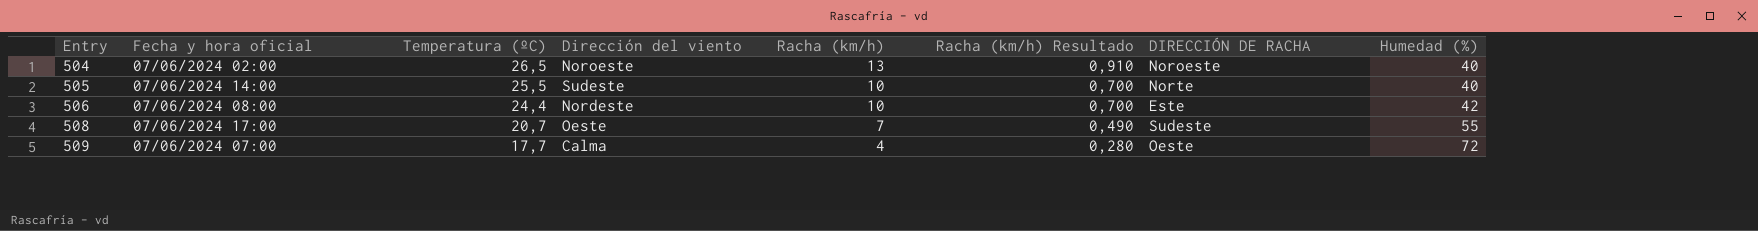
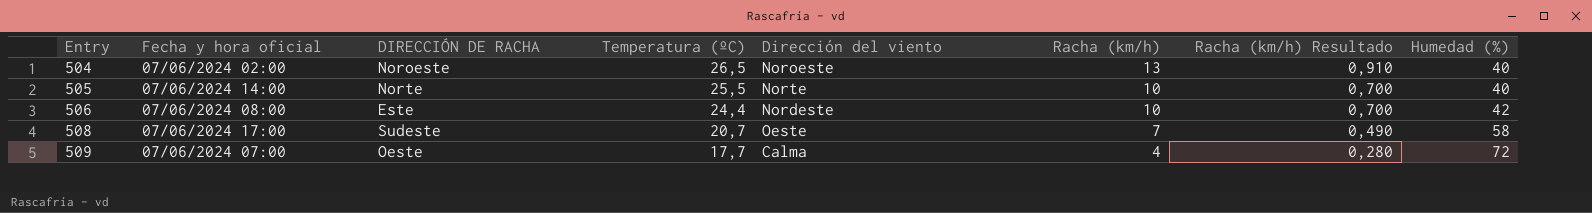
column DIRECCIÓN DE RACHA | position: 7 -> 3
505 | Dirección del viento: Sudeste -> Norte
508 | Humedad (%): 55 -> 58

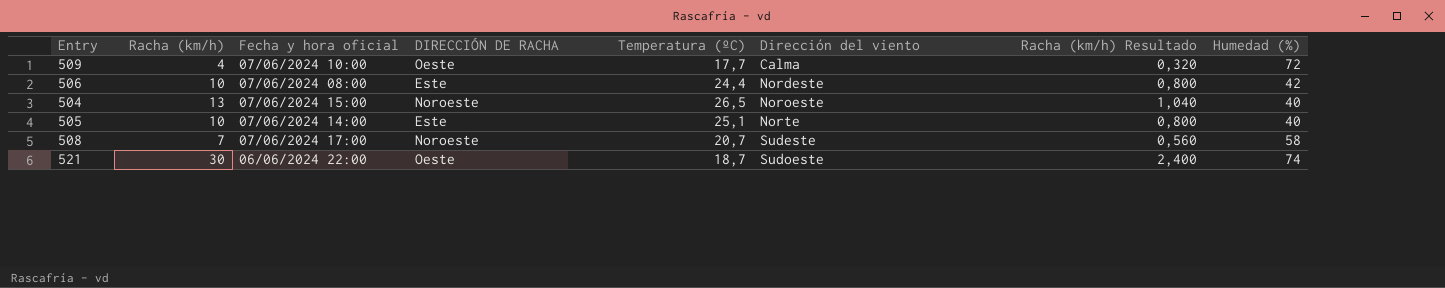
row order: Entry ascending -> Dirección del viento ascending
column Racha (km/h) | position: 6 -> 2
column Racha (km/h) Resultado | formula: [Racha (km/h)] * 0,07 -> [Racha (km/h)] * 0,08
509 | Fecha y hora oficial: 07/06/2024 07:00 -> 07/06/2024 10:00
504 | Fecha y hora oficial: 07/06/2024 02:00 -> 07/06/2024 15:00
505 | DIRECCIÓN DE RACHA: Norte -> Este
505 | Temperatura (ºC): 25,5 -> 25,1
508 | DIRECCIÓN DE RACHA: Sudeste -> Noroeste
508 | Dirección del viento: Oeste -> Sudeste
row 521: none -> 30 | 06/06/2024 22:00 | Oeste | 18,7 | Sudoeste | 2,400 | 74

